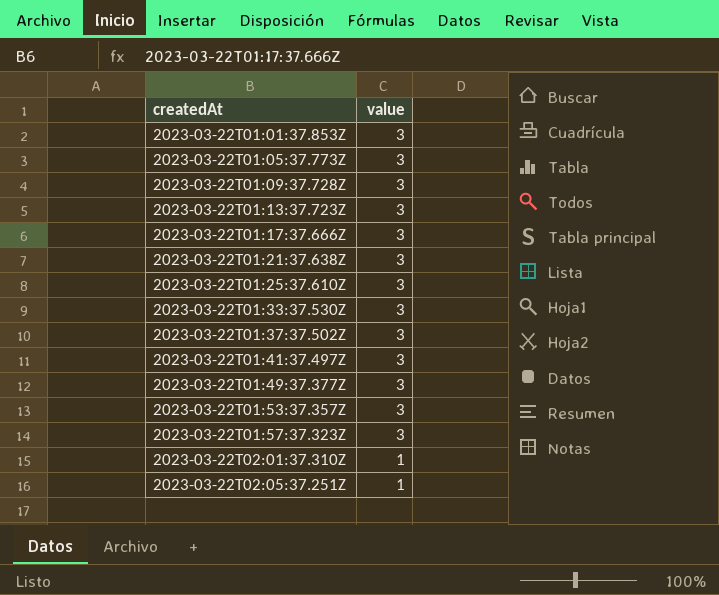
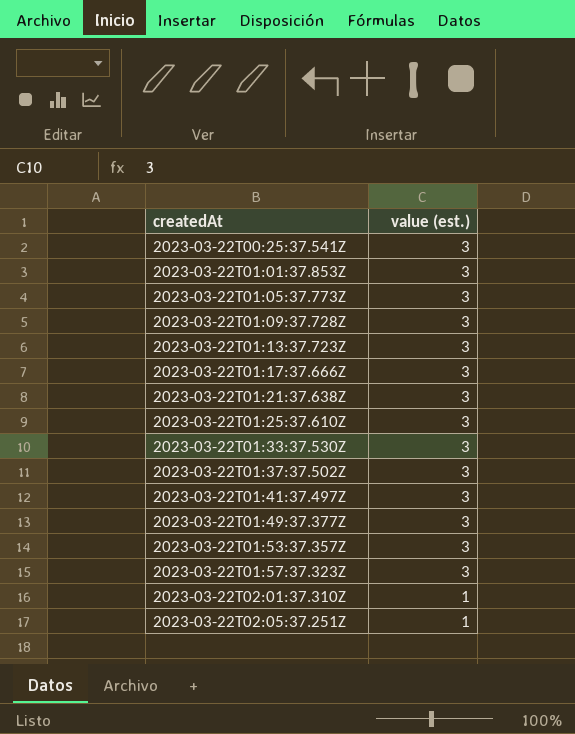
column name: value -> value (est.)
row 2023-03-22T00:25:37.541Z: none -> 3

